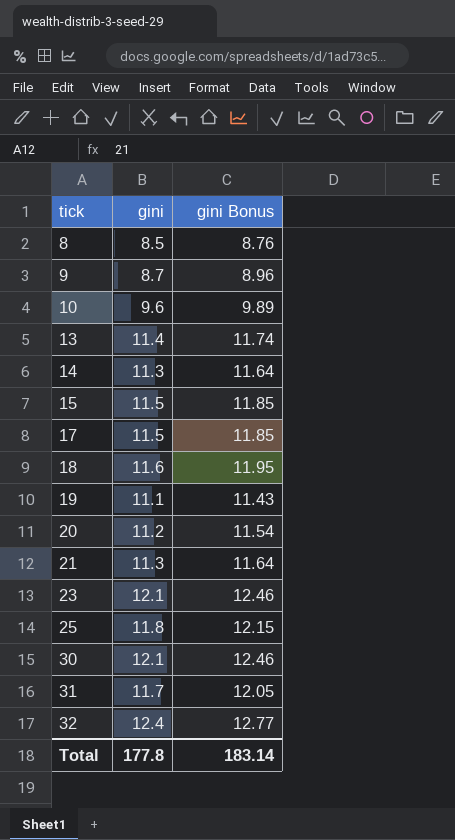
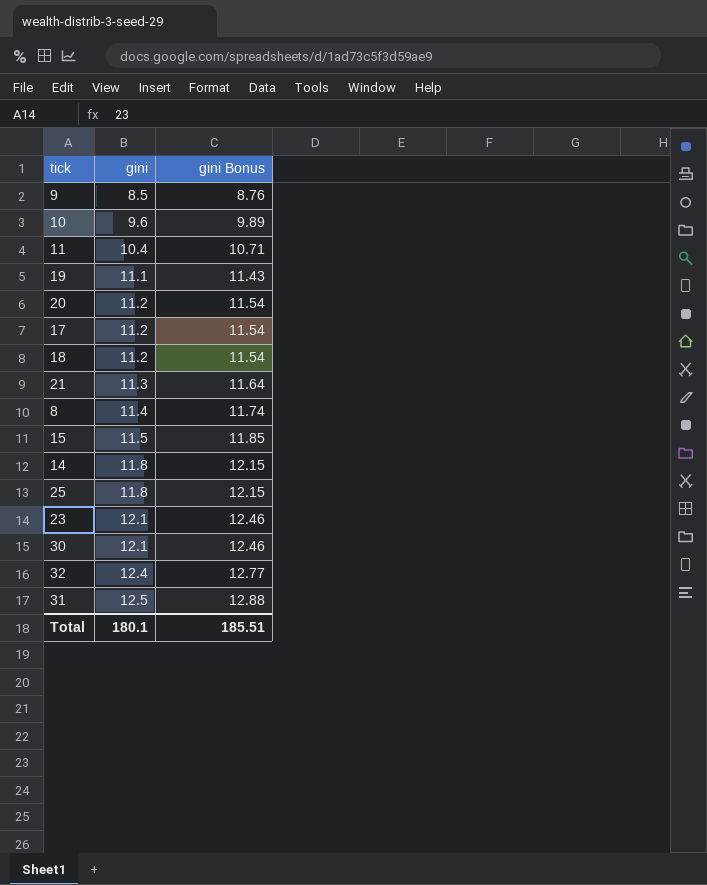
row order: tick ascending -> gini ascending
row 13: 11.4 | 11.74 -> none
9 | gini: 8.7 -> 8.5
9 | gini Bonus: 8.96 -> 8.76
row 11: none -> 10.4 | 10.71
17 | gini: 11.5 -> 11.2
17 | gini Bonus: 11.85 -> 11.54
18 | gini: 11.6 -> 11.2
18 | gini Bonus: 11.95 -> 11.54
8 | gini: 8.5 -> 11.4
8 | gini Bonus: 8.76 -> 11.74
14 | gini: 11.3 -> 11.8
14 | gini Bonus: 11.64 -> 12.15
31 | gini: 11.7 -> 12.5
31 | gini Bonus: 12.05 -> 12.88
Total | gini: 177.8 -> 180.1
Total | gini Bonus: 183.14 -> 185.51

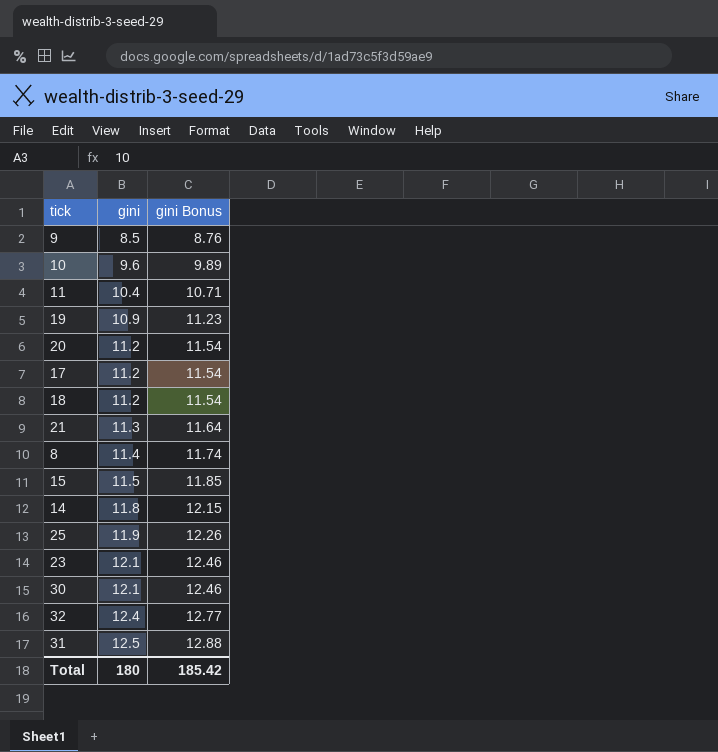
19 | gini: 11.1 -> 10.9
19 | gini Bonus: 11.43 -> 11.23
25 | gini: 11.8 -> 11.9
25 | gini Bonus: 12.15 -> 12.26
Total | gini: 180.1 -> 180
Total | gini Bonus: 185.51 -> 185.42

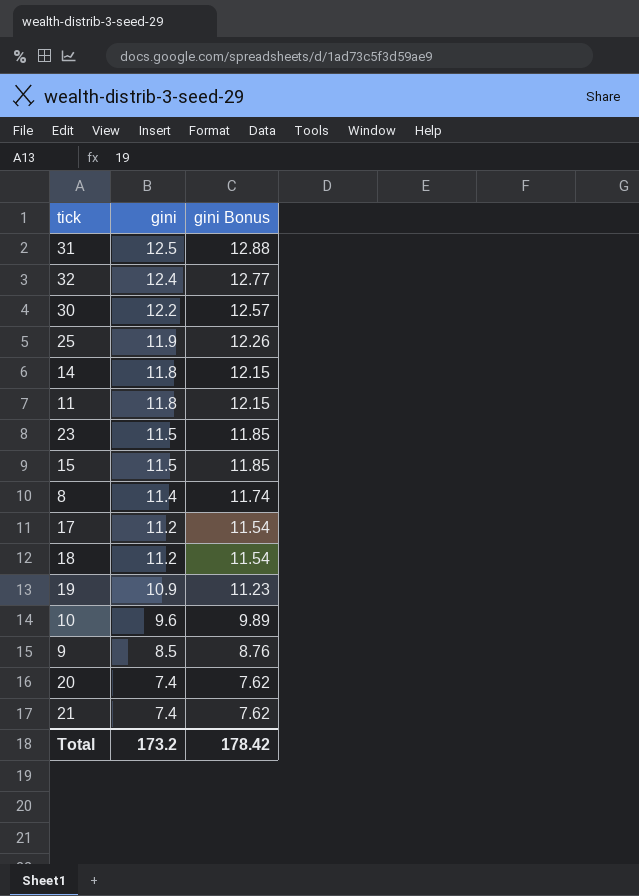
row order: gini ascending -> gini descending
30 | gini: 12.1 -> 12.2
30 | gini Bonus: 12.46 -> 12.57
11 | gini: 10.4 -> 11.8
11 | gini Bonus: 10.71 -> 12.15
23 | gini: 12.1 -> 11.5
23 | gini Bonus: 12.46 -> 11.85
20 | gini: 11.2 -> 7.4
20 | gini Bonus: 11.54 -> 7.62
21 | gini: 11.3 -> 7.4
21 | gini Bonus: 11.64 -> 7.62
Total | gini: 180 -> 173.2
Total | gini Bonus: 185.42 -> 178.42

